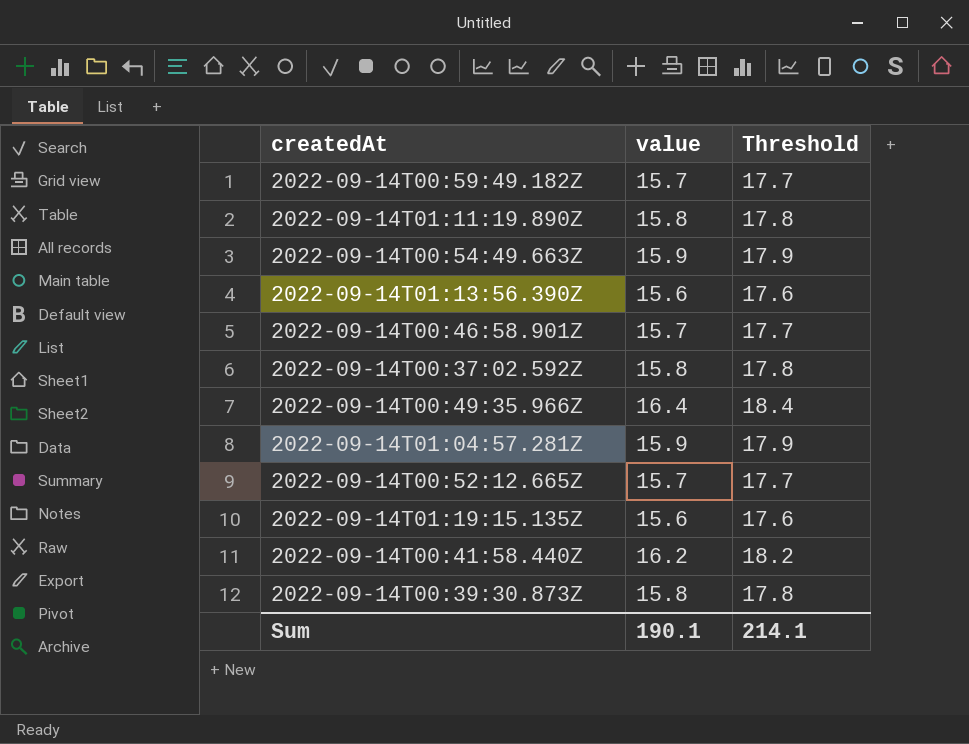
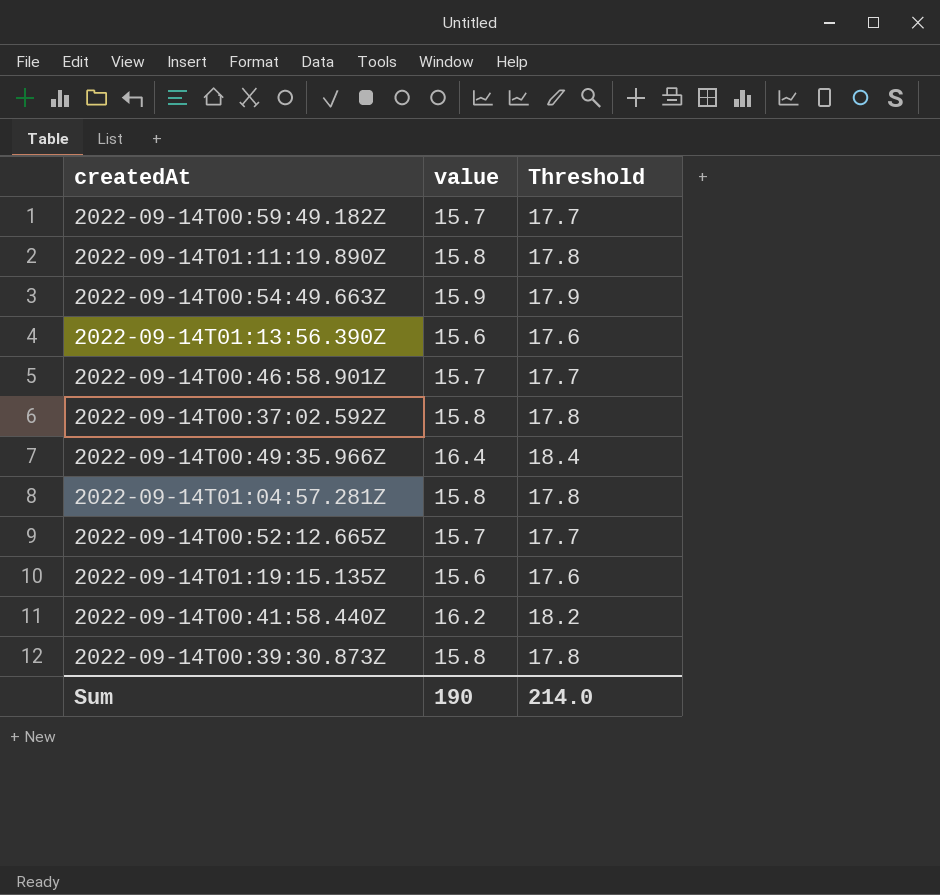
2022-09-14T01:04:57.281Z | value: 15.9 -> 15.8
2022-09-14T01:04:57.281Z | Threshold: 17.9 -> 17.8
Sum | value: 190.1 -> 190
Sum | Threshold: 214.1 -> 214.0

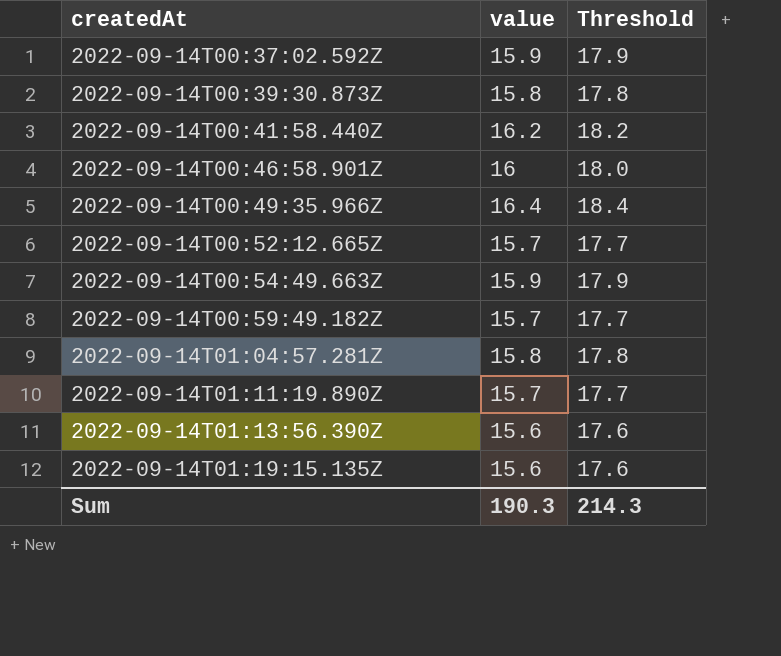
row order: none -> createdAt ascending
2022-09-14T00:37:02.592Z | value: 15.8 -> 15.9
2022-09-14T00:37:02.592Z | Threshold: 17.8 -> 17.9
2022-09-14T00:46:58.901Z | value: 15.7 -> 16
2022-09-14T00:46:58.901Z | Threshold: 17.7 -> 18.0
2022-09-14T01:11:19.890Z | value: 15.8 -> 15.7
2022-09-14T01:11:19.890Z | Threshold: 17.8 -> 17.7
Sum | value: 190 -> 190.3
Sum | Threshold: 214.0 -> 214.3

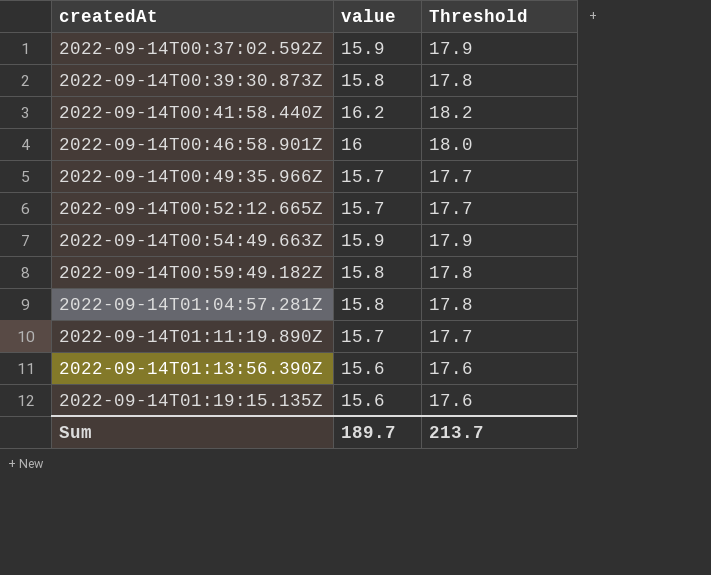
2022-09-14T00:49:35.966Z | value: 16.4 -> 15.7
2022-09-14T00:49:35.966Z | Threshold: 18.4 -> 17.7
2022-09-14T00:59:49.182Z | value: 15.7 -> 15.8
2022-09-14T00:59:49.182Z | Threshold: 17.7 -> 17.8
Sum | value: 190.3 -> 189.7
Sum | Threshold: 214.3 -> 213.7

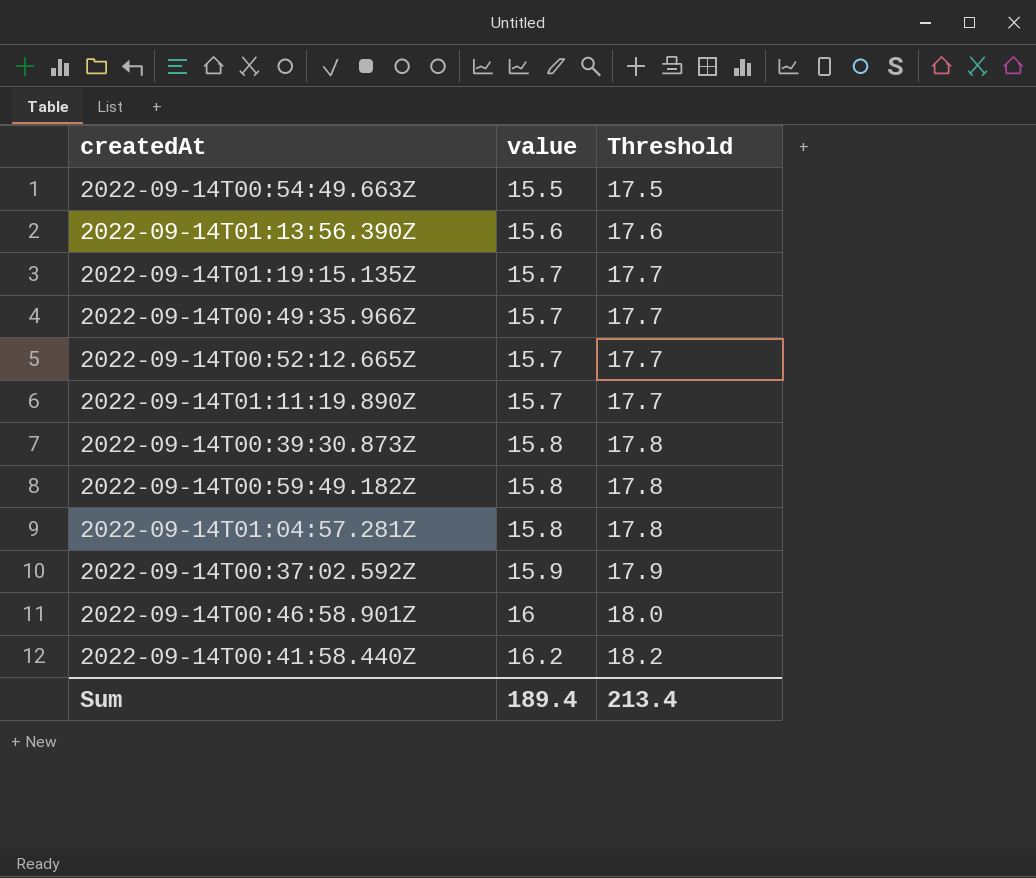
row order: createdAt ascending -> value ascending
2022-09-14T00:54:49.663Z | value: 15.9 -> 15.5
2022-09-14T00:54:49.663Z | Threshold: 17.9 -> 17.5
2022-09-14T01:19:15.135Z | value: 15.6 -> 15.7
2022-09-14T01:19:15.135Z | Threshold: 17.6 -> 17.7
Sum | value: 189.7 -> 189.4
Sum | Threshold: 213.7 -> 213.4

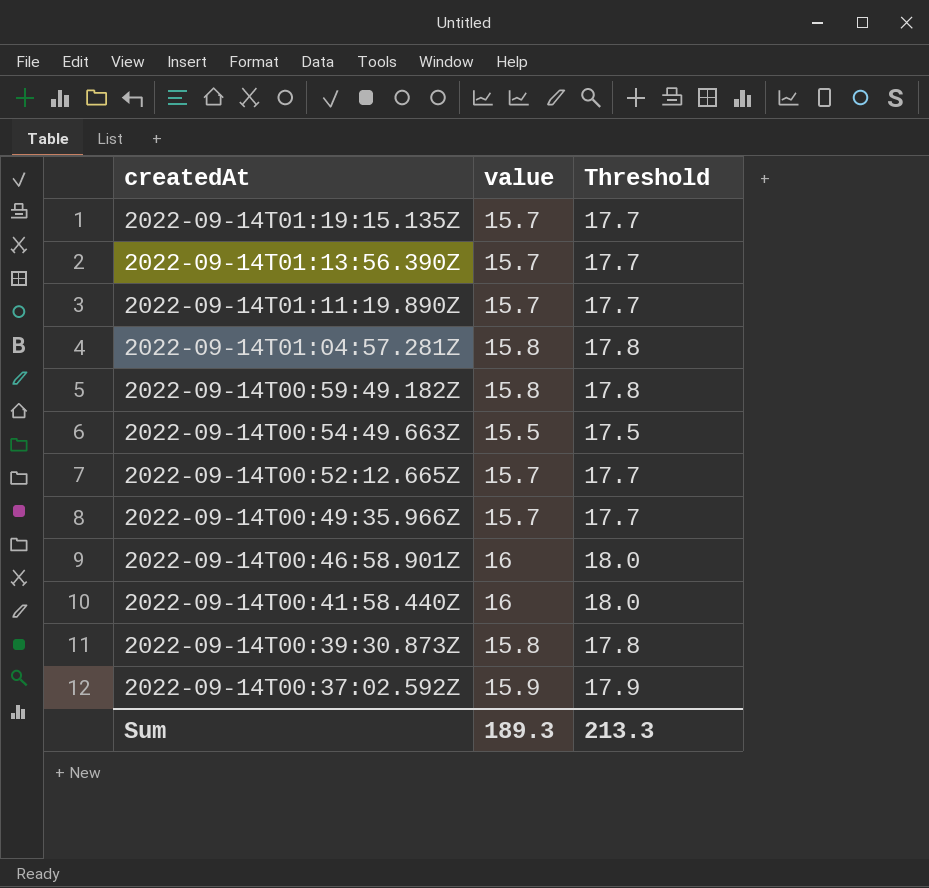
row order: value ascending -> createdAt descending
2022-09-14T01:13:56.390Z | value: 15.6 -> 15.7
2022-09-14T01:13:56.390Z | Threshold: 17.6 -> 17.7
2022-09-14T00:41:58.440Z | value: 16.2 -> 16
2022-09-14T00:41:58.440Z | Threshold: 18.2 -> 18.0
Sum | value: 189.4 -> 189.3
Sum | Threshold: 213.4 -> 213.3

